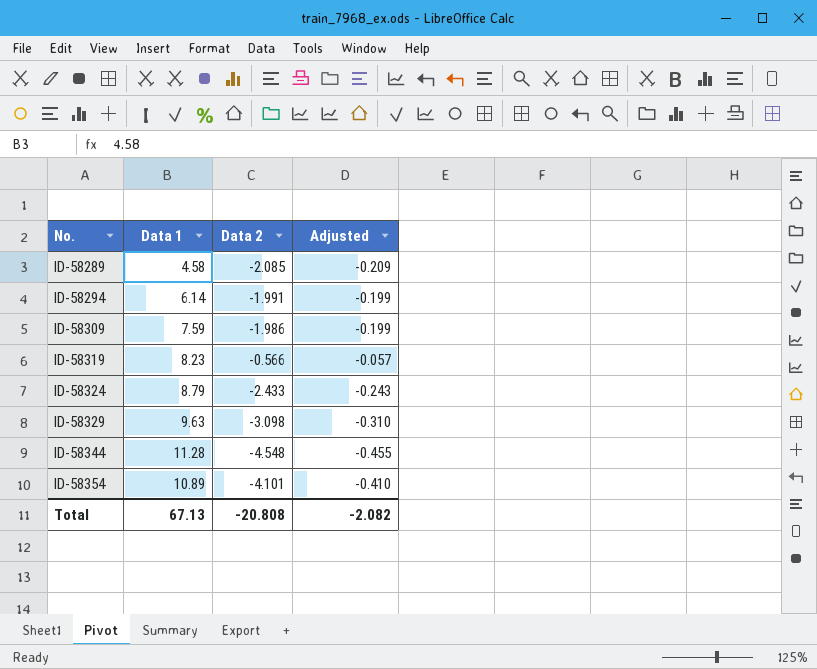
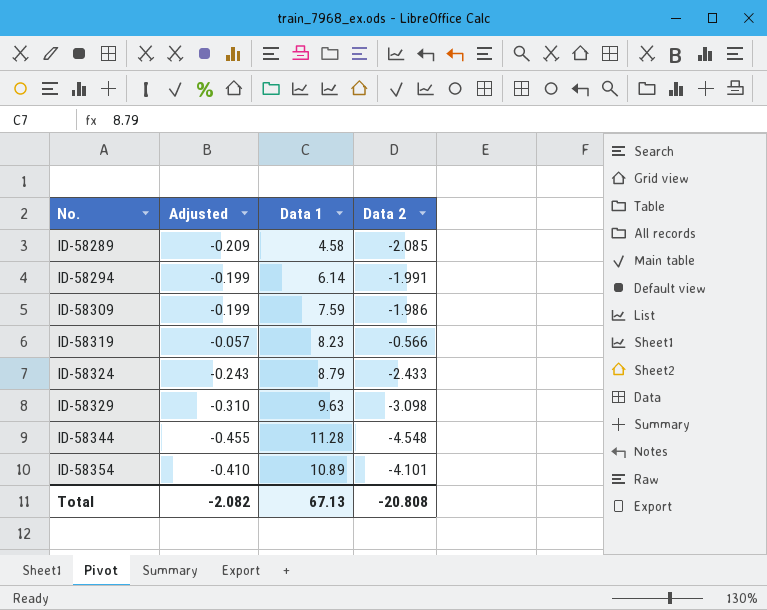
column Adjusted | position: 4 -> 2

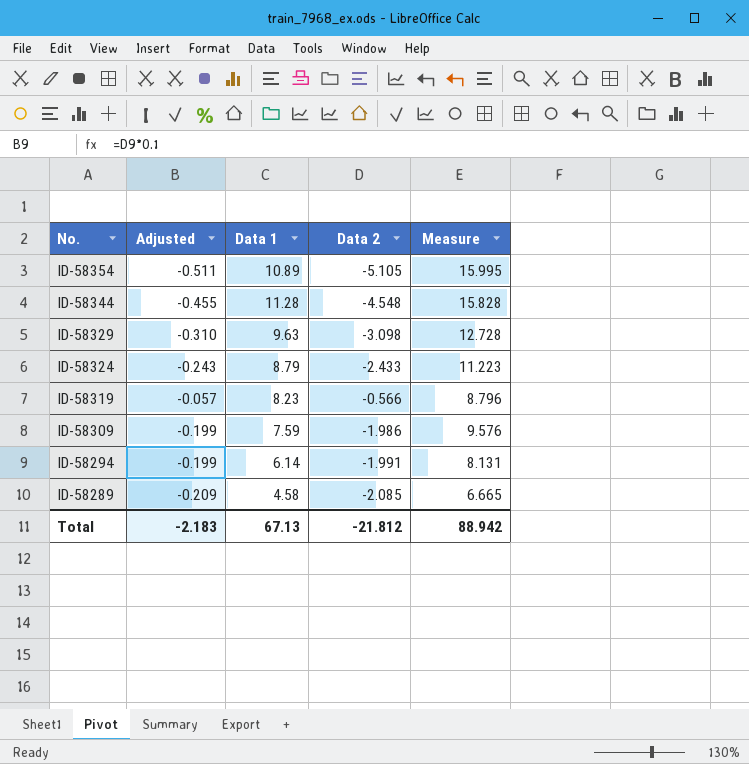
row order: No. ascending -> No. descending
column Measure | formula: none -> [Data 1] - [Data 2]
ID-58354 | Adjusted: -0.410 -> -0.511
ID-58354 | Data 2: -4.101 -> -5.105
Total | Adjusted: -2.082 -> -2.183
Total | Data 2: -20.808 -> -21.812

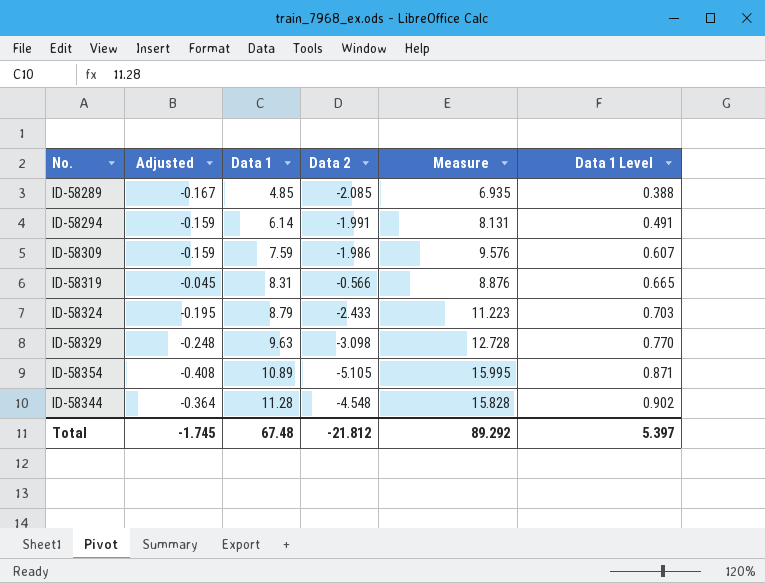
row order: No. descending -> Data 1 ascending
column Adjusted | formula: [Data 2] * 0.1 -> [Data 2] * 0.08
column Data 1 Level | formula: none -> [Data 1] * 0.08
ID-58289 | Data 1: 4.58 -> 4.85
ID-58289 | Measure: 6.665 -> 6.935
ID-58319 | Data 1: 8.23 -> 8.31
ID-58319 | Measure: 8.796 -> 8.876
Total | Adjusted: -2.183 -> -1.745
Total | Data 1: 67.13 -> 67.48
Total | Measure: 88.942 -> 89.292

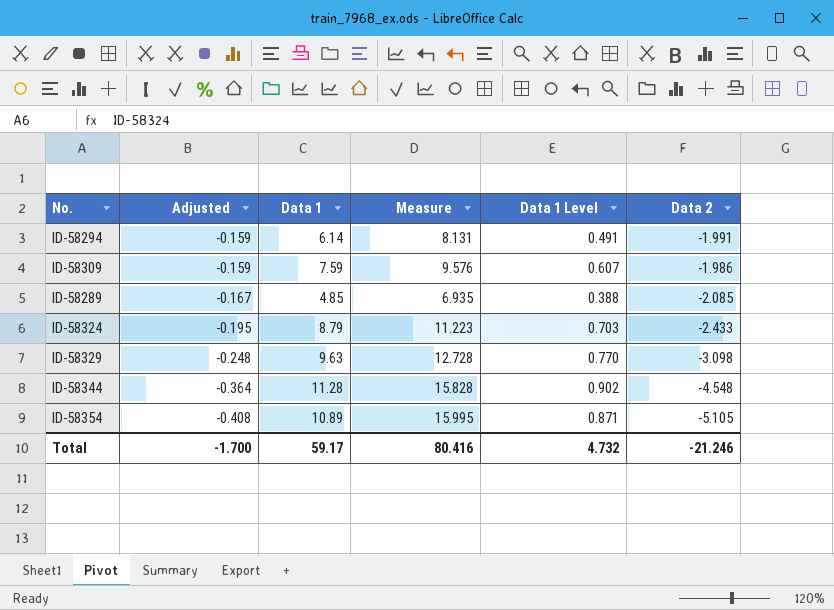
row order: Data 1 ascending -> Adjusted descending
column Data 2 | position: 4 -> 6
row ID-58319: -0.045 | 8.31 | -0.566 | 8.876 | 0.665 -> none
Total | Adjusted: -1.745 -> -1.700
Total | Data 1: 67.48 -> 59.17
Total | Measure: 89.292 -> 80.416
Total | Data 1 Level: 5.397 -> 4.732
Total | Data 2: -21.812 -> -21.246

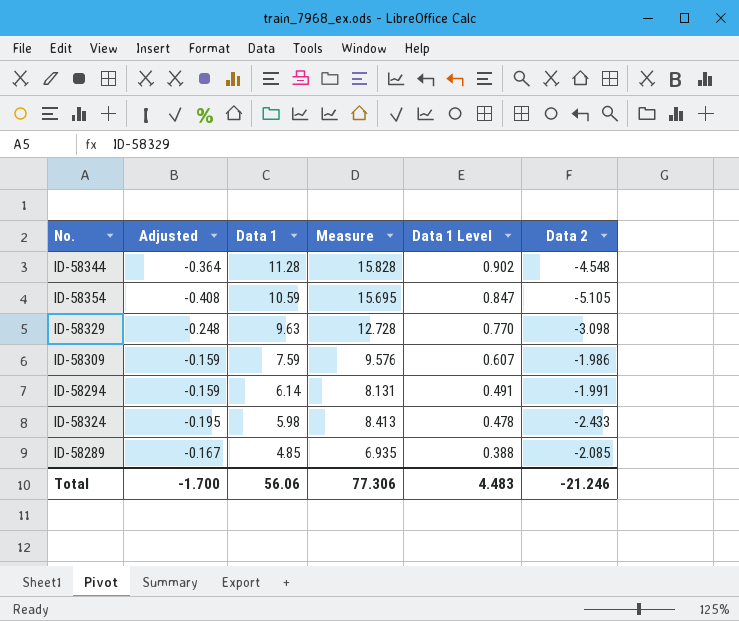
row order: Adjusted descending -> Data 1 descending
ID-58354 | Data 1: 10.89 -> 10.59
ID-58354 | Measure: 15.995 -> 15.695
ID-58354 | Data 1 Level: 0.871 -> 0.847
ID-58324 | Data 1: 8.79 -> 5.98
ID-58324 | Measure: 11.223 -> 8.413
ID-58324 | Data 1 Level: 0.703 -> 0.478
Total | Data 1: 59.17 -> 56.06
Total | Measure: 80.416 -> 77.306
Total | Data 1 Level: 4.732 -> 4.483

